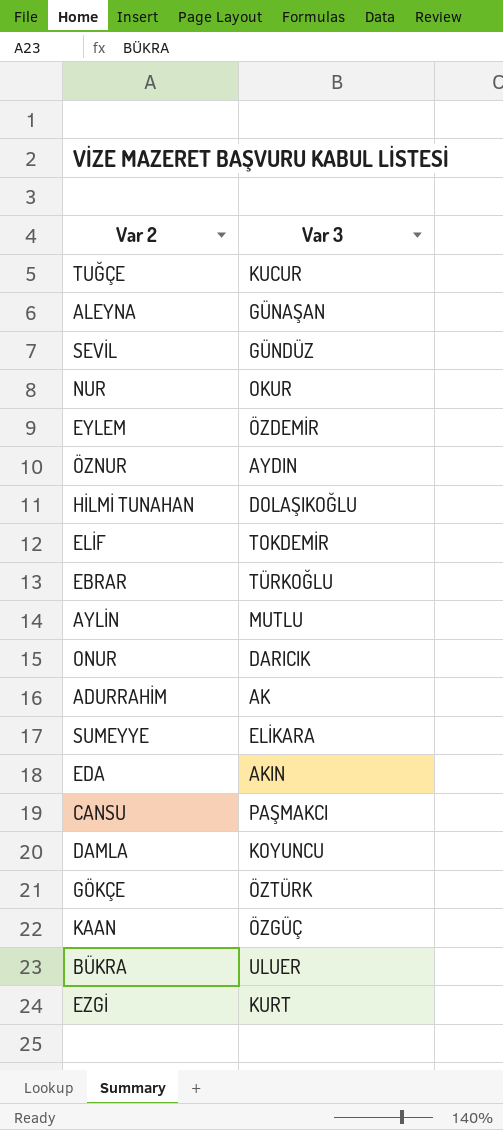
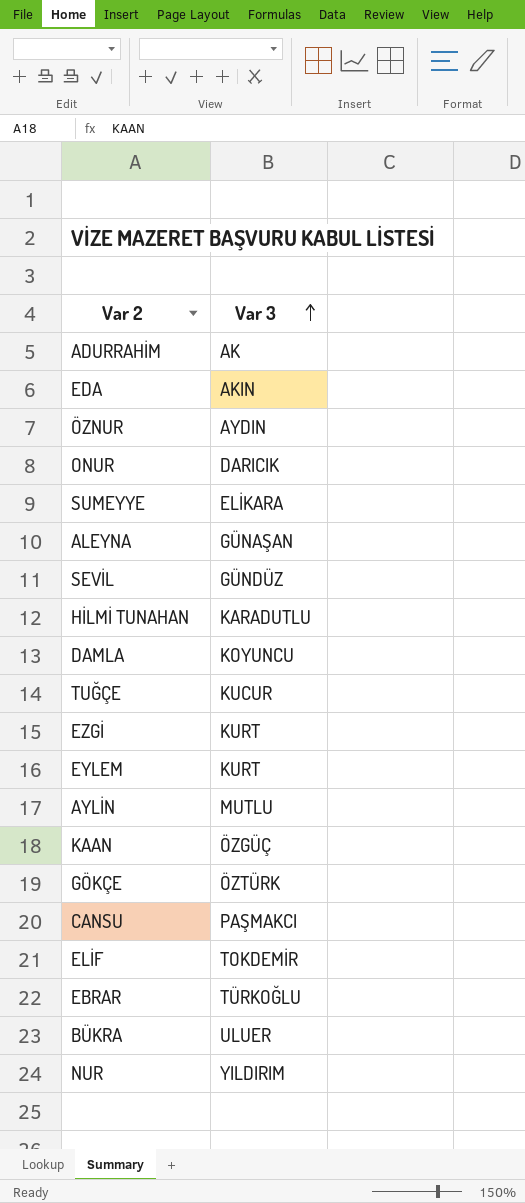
row order: none -> Var 3 ascending
HİLMİ TUNAHAN | Var 3: DOLAŞIKOĞLU -> KARADUTLU
EYLEM | Var 3: ÖZDEMİR -> KURT
NUR | Var 3: OKUR -> YILDIRIM

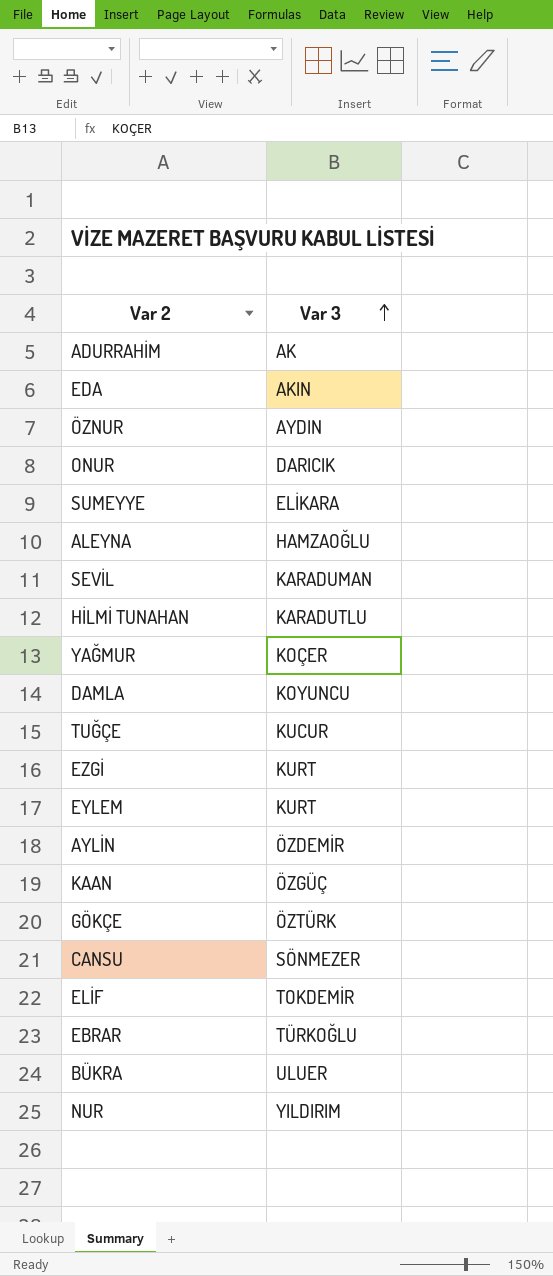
ALEYNA | Var 3: GÜNAŞAN -> HAMZAOĞLU
SEVİL | Var 3: GÜNDÜZ -> KARADUMAN
row YAĞMUR: none -> KOÇER
AYLİN | Var 3: MUTLU -> ÖZDEMİR
CANSU | Var 3: PAŞMAKCI -> SÖNMEZER

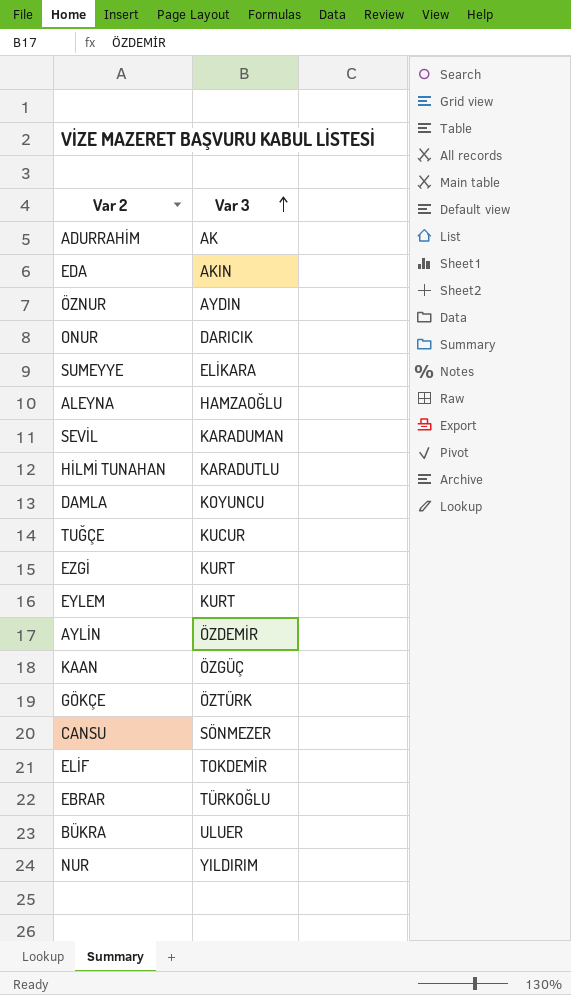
row YAĞMUR: KOÇER -> none

